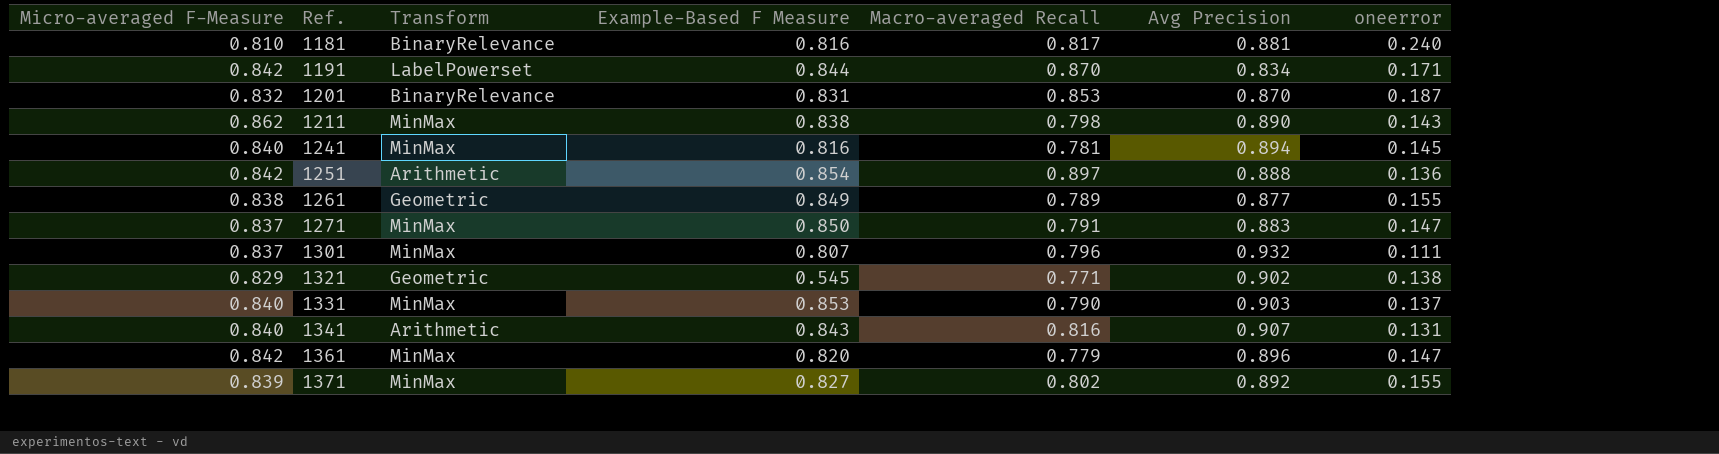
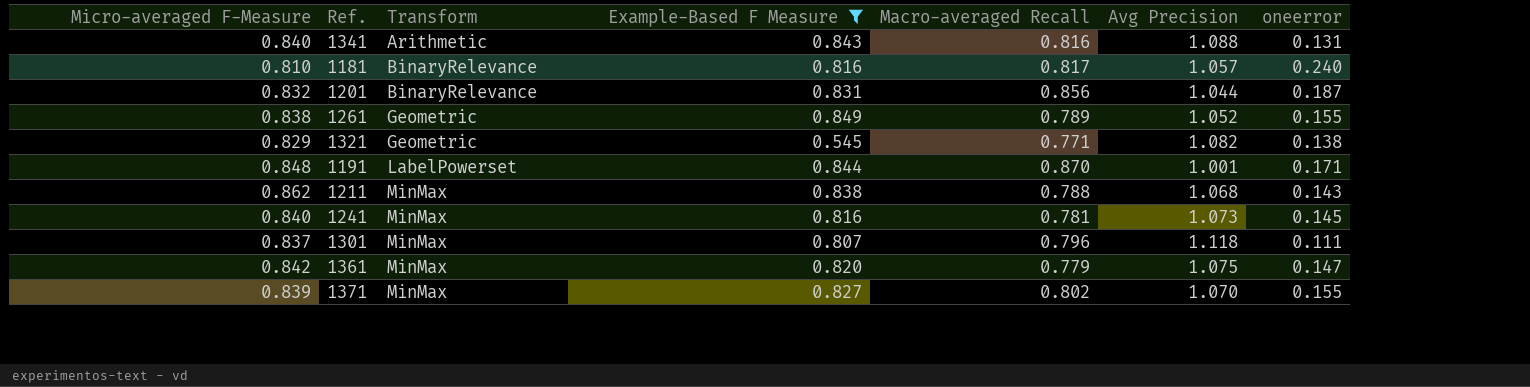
filter: none -> Example-Based F Measure <= 0.849
row order: Ref. ascending -> Transform ascending
1341 | Avg Precision: 0.907 -> 1.088
1181 | Avg Precision: 0.881 -> 1.057
1201 | Macro-averaged Recall: 0.853 -> 0.856
1201 | Avg Precision: 0.870 -> 1.044
1261 | Avg Precision: 0.877 -> 1.052
1321 | Avg Precision: 0.902 -> 1.082
1191 | Micro-averaged F-Measure: 0.842 -> 0.848
1191 | Avg Precision: 0.834 -> 1.001
1211 | Macro-averaged Recall: 0.798 -> 0.788
1211 | Avg Precision: 0.890 -> 1.068
1241 | Avg Precision: 0.894 -> 1.073
1301 | Avg Precision: 0.932 -> 1.118
1361 | Avg Precision: 0.896 -> 1.075
1371 | Avg Precision: 0.892 -> 1.070

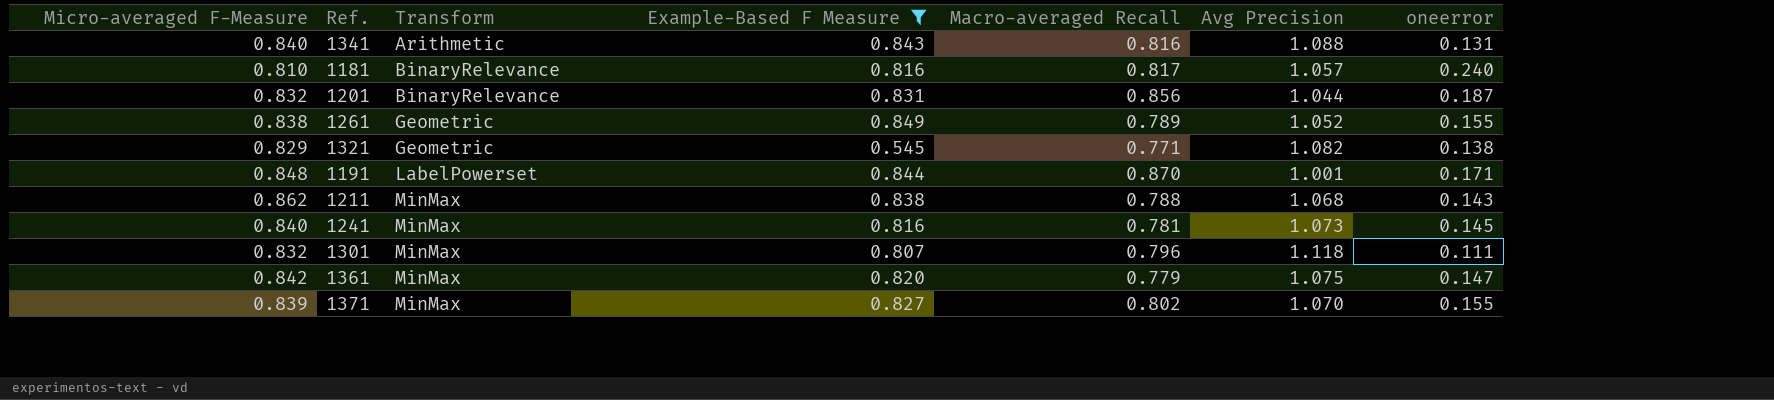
1301 | Micro-averaged F-Measure: 0.837 -> 0.832

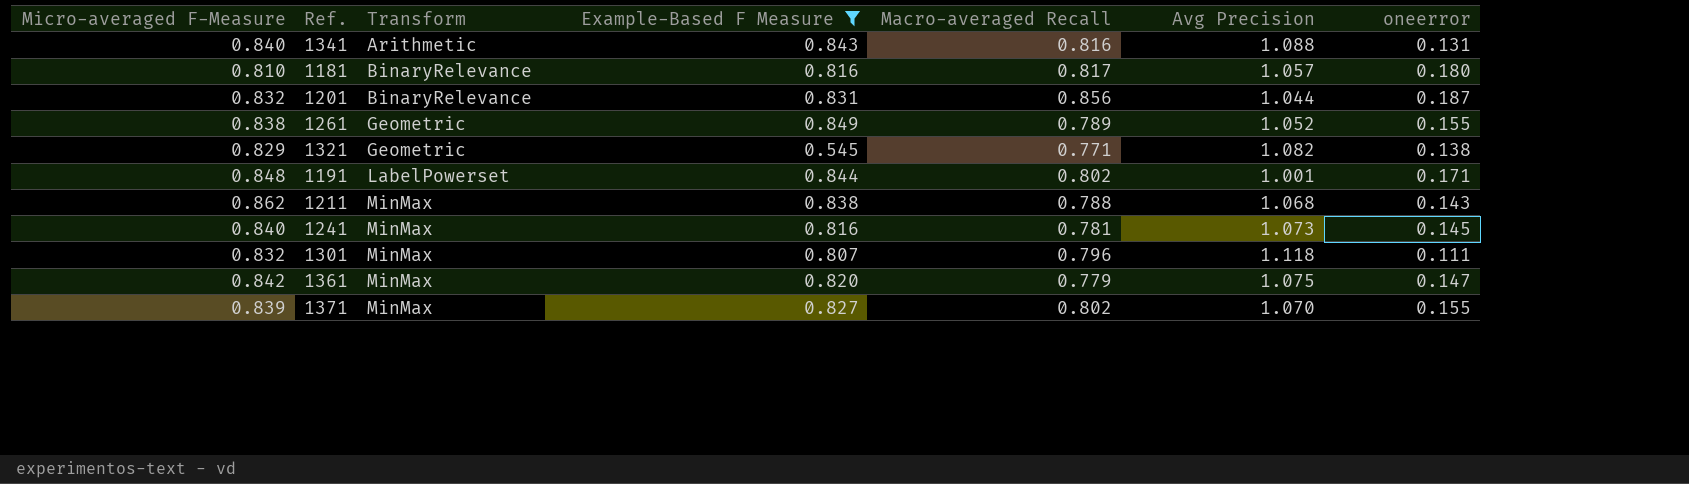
1181 | oneerror: 0.240 -> 0.180
1191 | Macro-averaged Recall: 0.870 -> 0.802

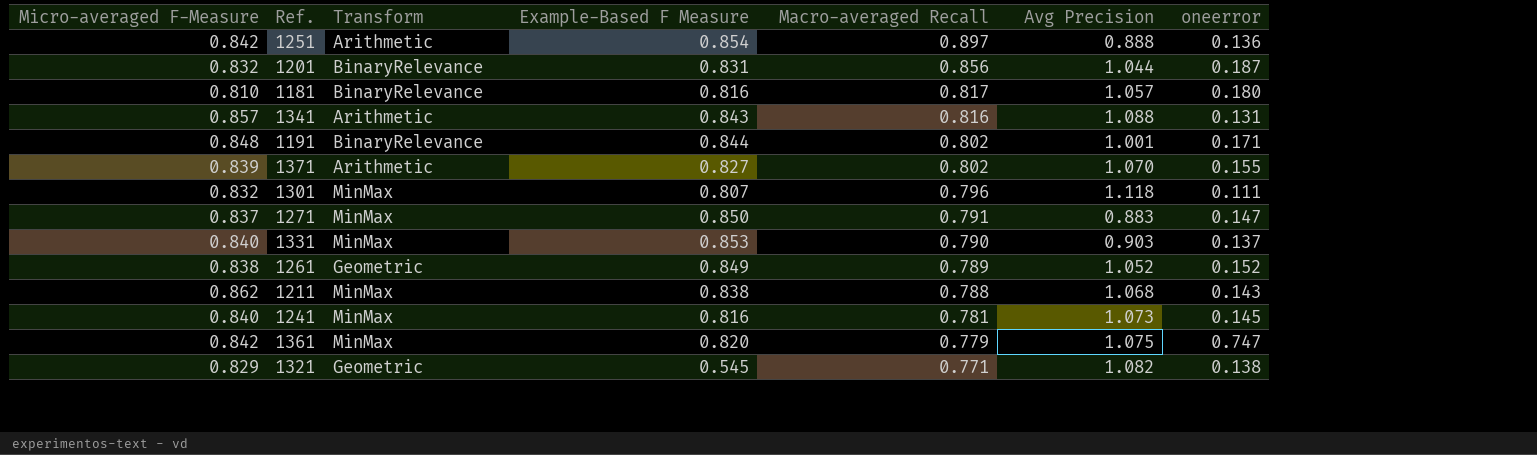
filter: Example-Based F Measure <= 0.849 -> none
row order: Transform ascending -> Macro-averaged Recall descending
1341 | Micro-averaged F-Measure: 0.840 -> 0.857
1191 | Transform: LabelPowerset -> BinaryRelevance
1371 | Transform: MinMax -> Arithmetic
1261 | oneerror: 0.155 -> 0.152
1361 | oneerror: 0.147 -> 0.747

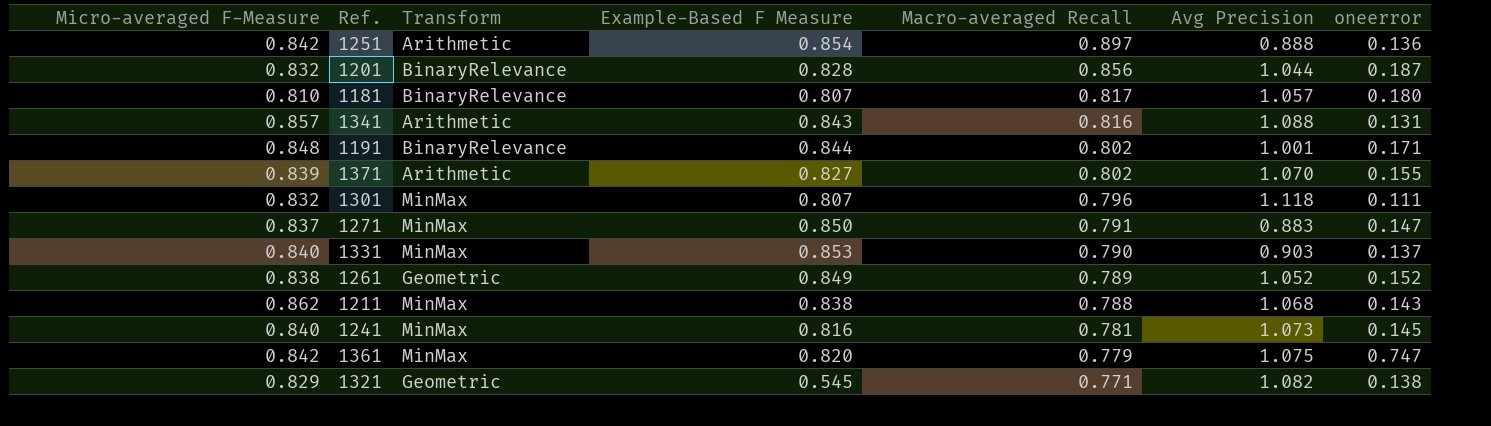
1201 | Example-Based F Measure: 0.831 -> 0.828
1181 | Example-Based F Measure: 0.816 -> 0.807

